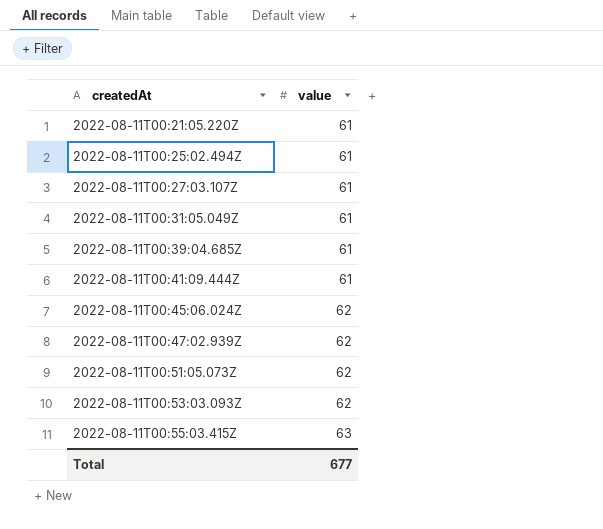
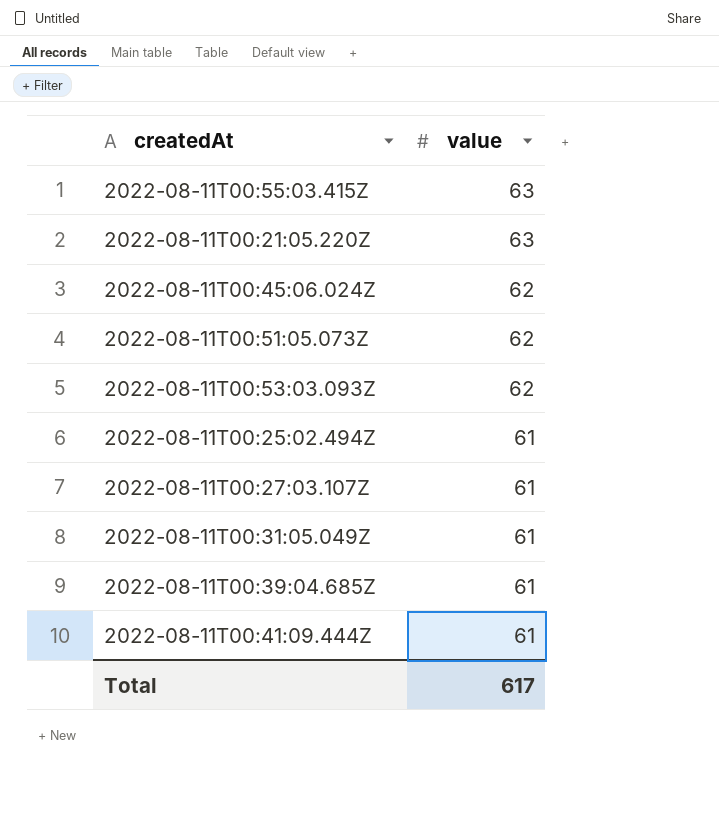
row order: createdAt ascending -> value descending
row 2022-08-11T00:47:02.939Z: 62 -> none
2022-08-11T00:21:05.220Z | value: 61 -> 63
Total | value: 677 -> 617

